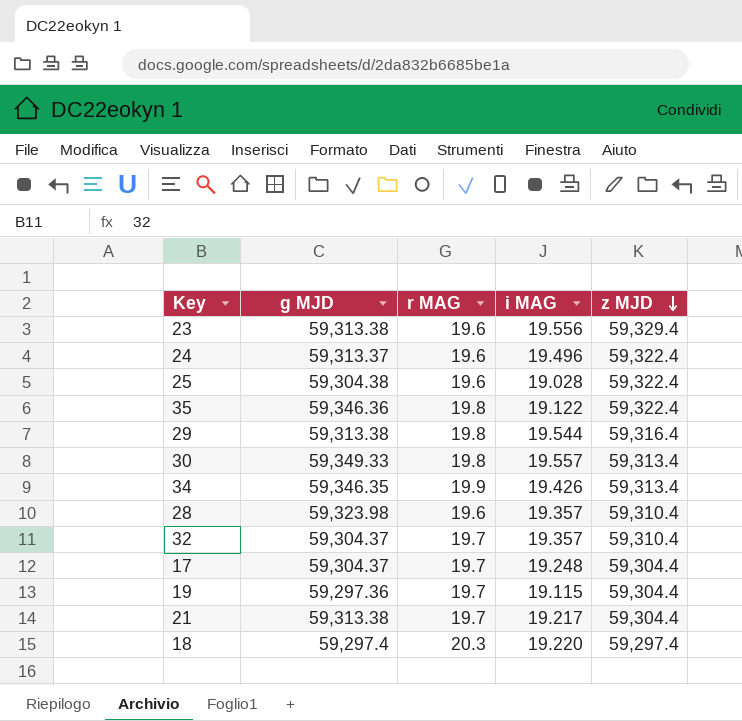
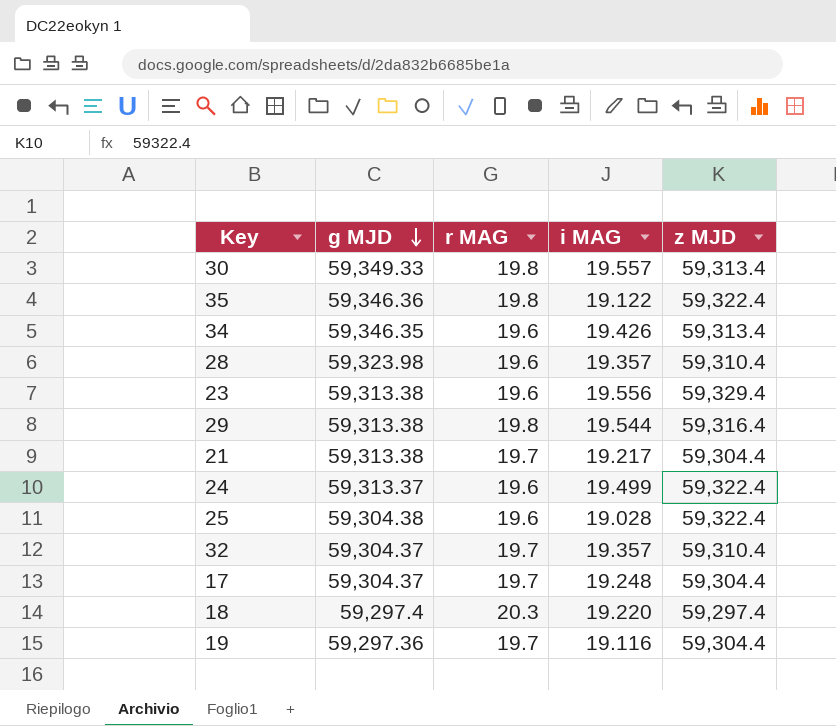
row order: z MJD descending -> g MJD descending
34 | r MAG: 19.9 -> 19.6
24 | i MAG: 19.496 -> 19.499
19 | i MAG: 19.115 -> 19.116

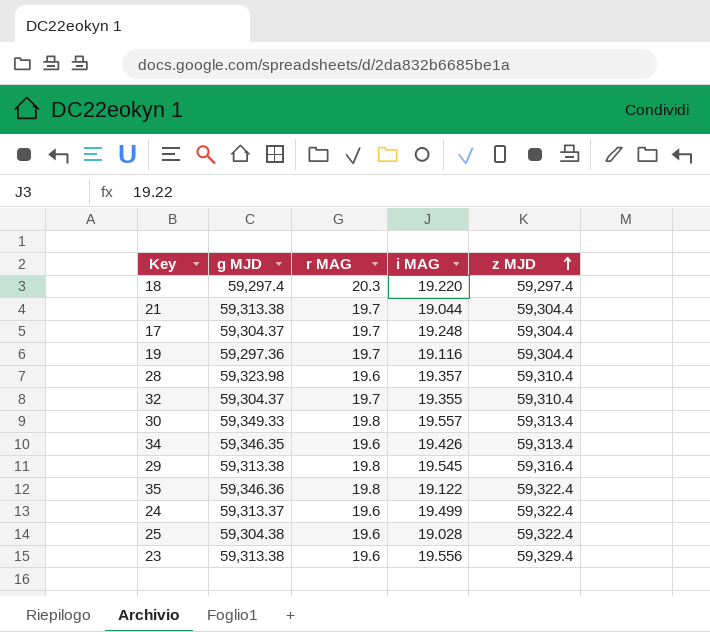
row order: g MJD descending -> z MJD ascending
21 | i MAG: 19.217 -> 19.044
32 | i MAG: 19.357 -> 19.355
29 | i MAG: 19.544 -> 19.545

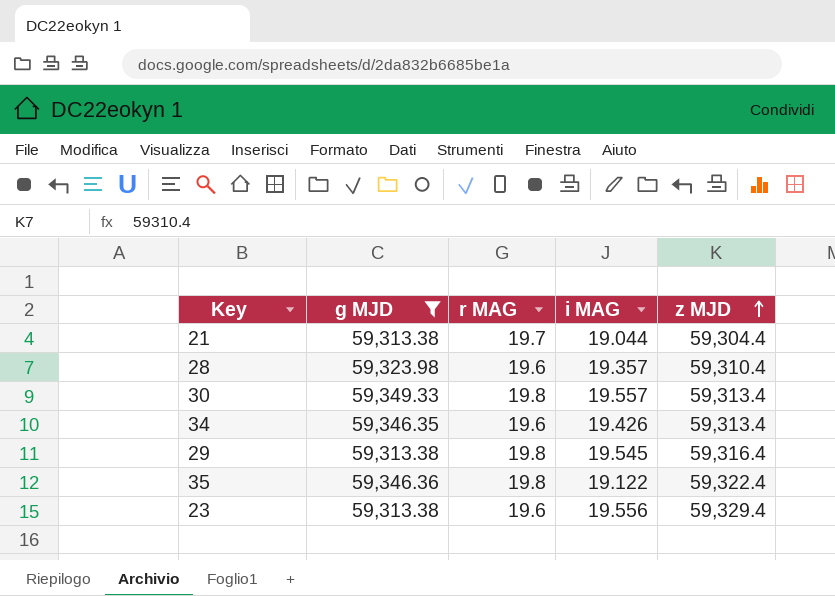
filter: none -> g MJD >= 59,313.38

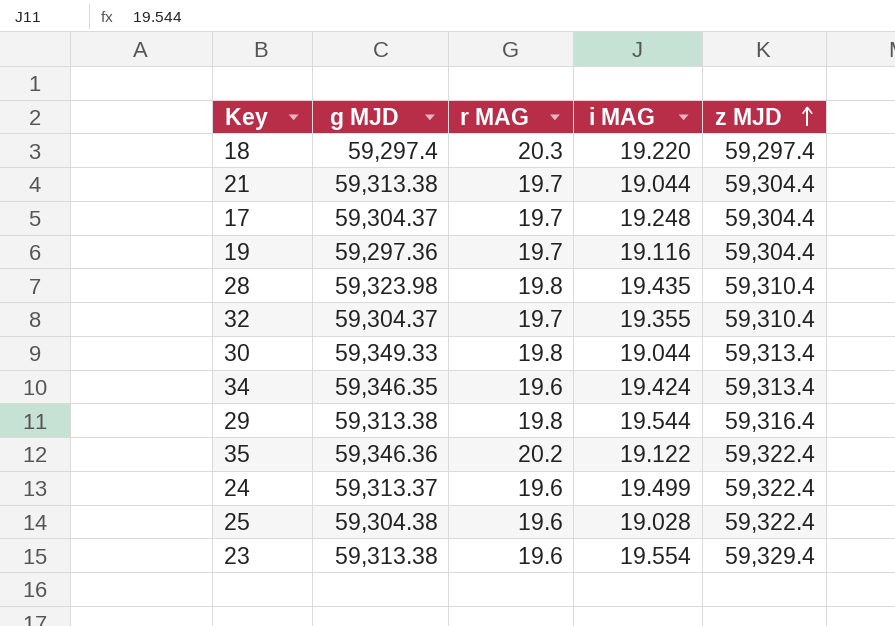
filter: g MJD >= 59,313.38 -> none
28 | r MAG: 19.6 -> 19.8
28 | i MAG: 19.357 -> 19.435
30 | i MAG: 19.557 -> 19.044
34 | i MAG: 19.426 -> 19.424
29 | i MAG: 19.545 -> 19.544
35 | r MAG: 19.8 -> 20.2
23 | i MAG: 19.556 -> 19.554

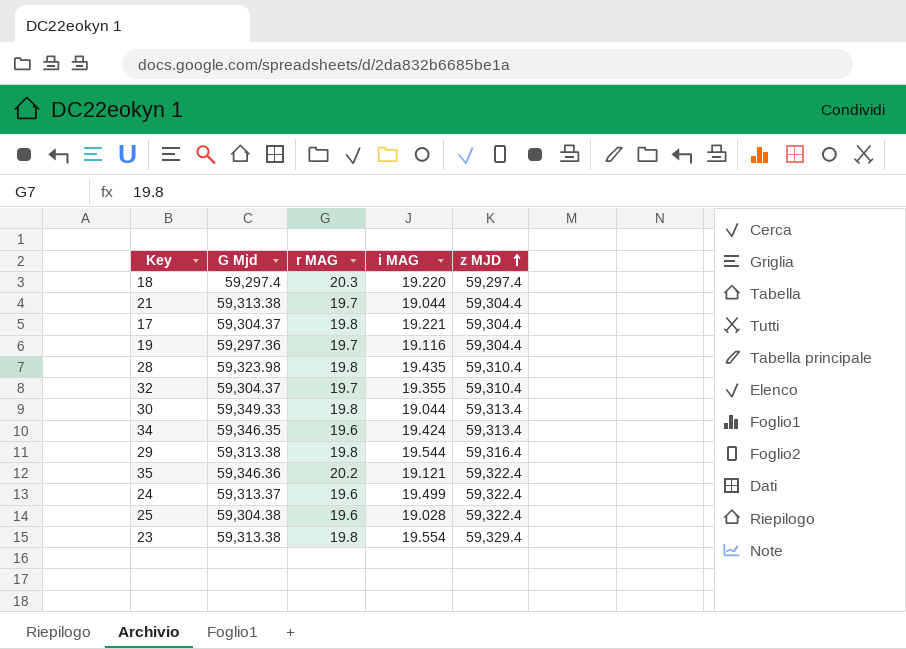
column name: g MJD -> G Mjd
17 | r MAG: 19.7 -> 19.8
17 | i MAG: 19.248 -> 19.221
35 | i MAG: 19.122 -> 19.121
23 | r MAG: 19.6 -> 19.8

